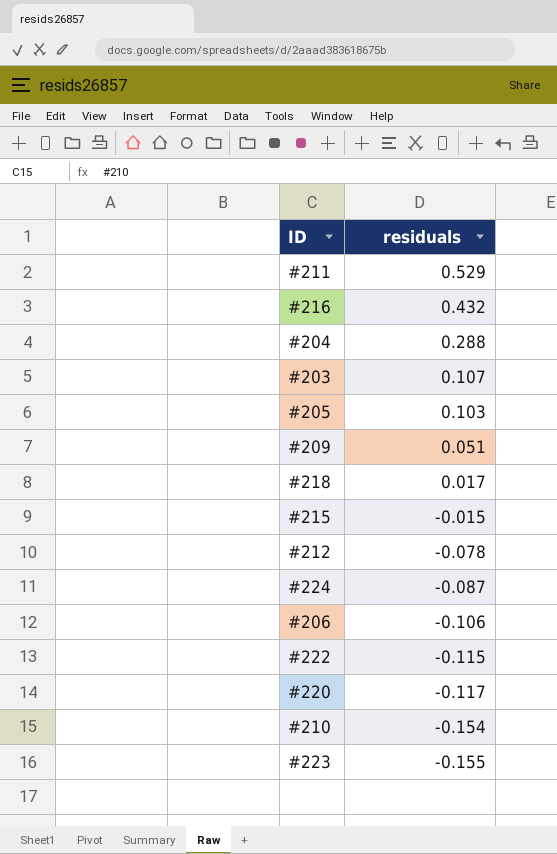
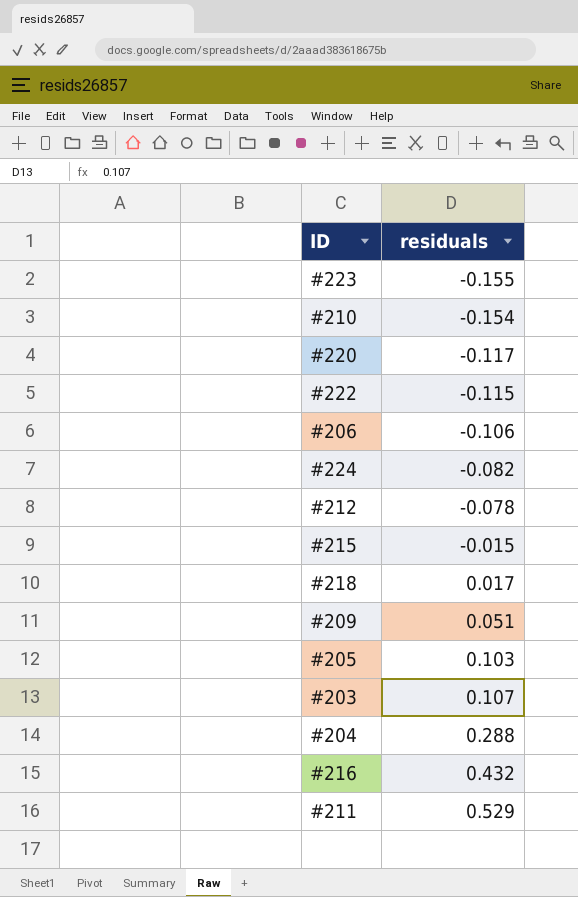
row order: residuals descending -> residuals ascending
#224 | residuals: -0.087 -> -0.082

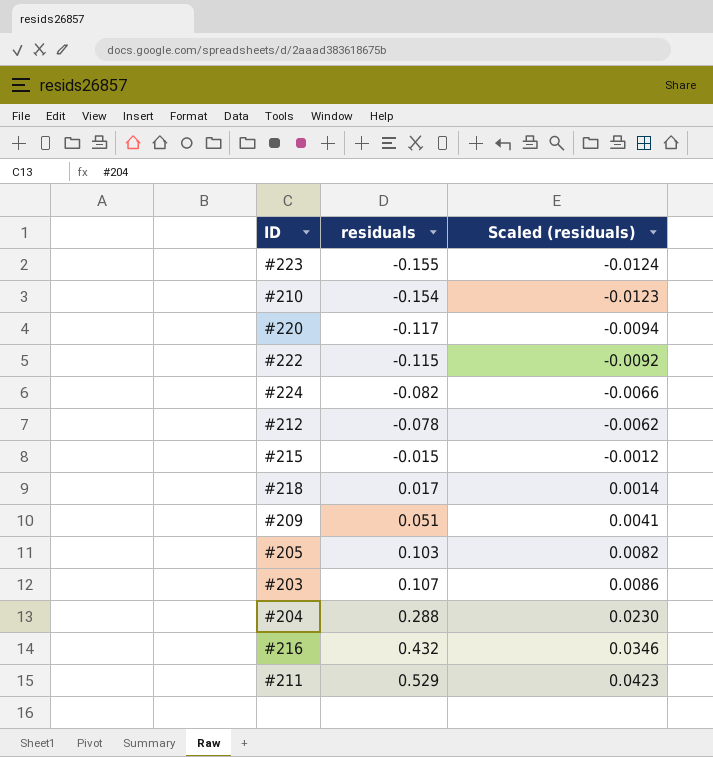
column Scaled (residuals) | formula: none -> [residuals] * 0.08
row #206: -0.106 -> none

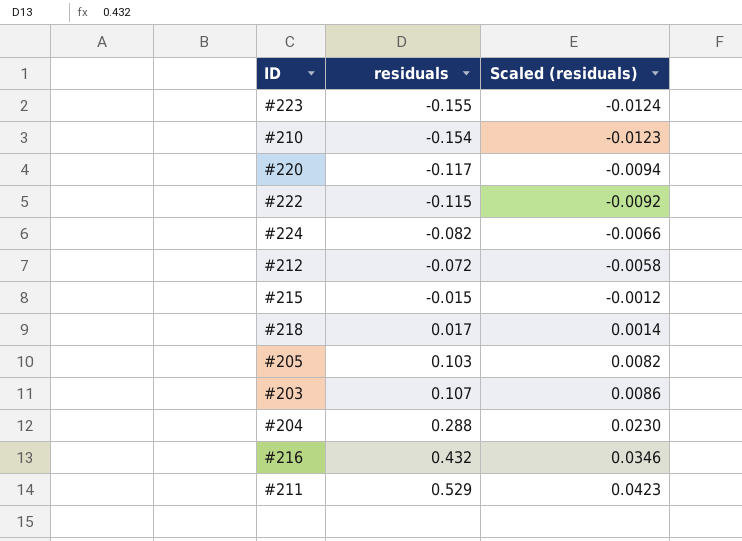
row #209: 0.051 | 0.0041 -> none
#212 | residuals: -0.078 -> -0.072
#212 | Scaled (residuals): -0.0062 -> -0.0058

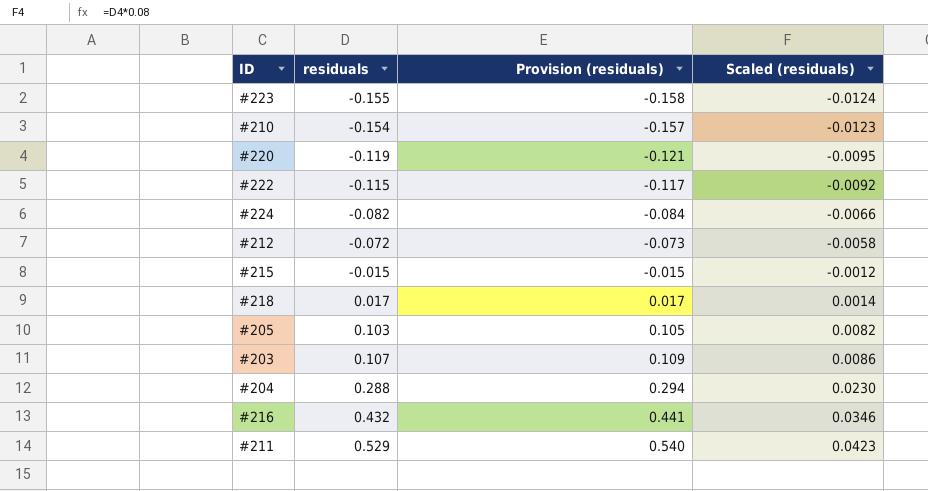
column Provision (residuals) | formula: none -> [residuals] * 1.02
#220 | residuals: -0.117 -> -0.119
#220 | Scaled (residuals): -0.0094 -> -0.0095

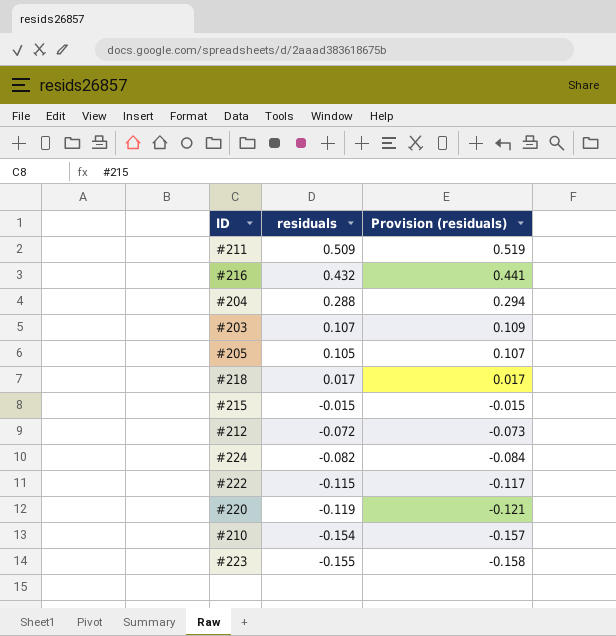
row order: residuals ascending -> residuals descending
column Scaled (residuals) | formula: [residuals] * 0.08 -> none
#211 | residuals: 0.529 -> 0.509
#211 | Provision (residuals): 0.540 -> 0.519
#205 | residuals: 0.103 -> 0.105
#205 | Provision (residuals): 0.105 -> 0.107

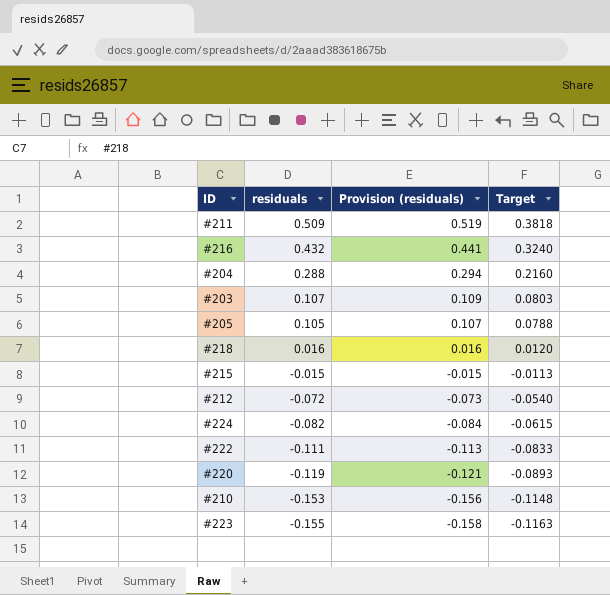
column Target | formula: none -> [residuals] * 0.75
#218 | residuals: 0.017 -> 0.016
#218 | Provision (residuals): 0.017 -> 0.016
#222 | residuals: -0.115 -> -0.111
#222 | Provision (residuals): -0.117 -> -0.113
#210 | residuals: -0.154 -> -0.153
#210 | Provision (residuals): -0.157 -> -0.156

